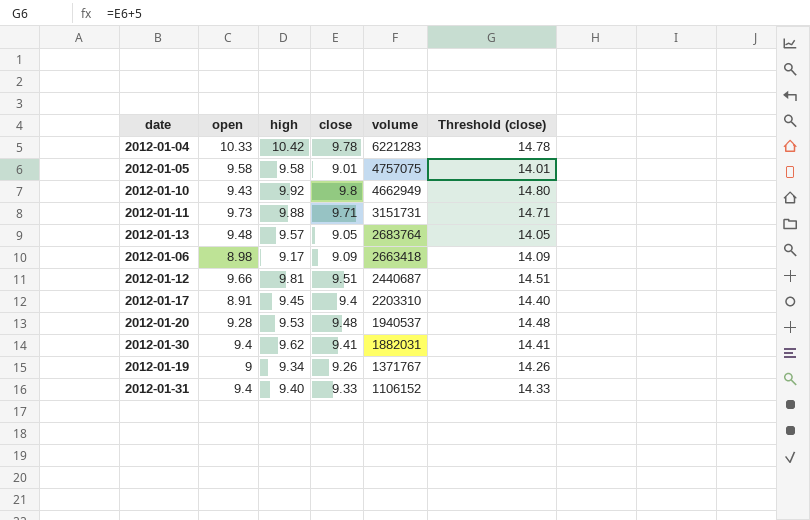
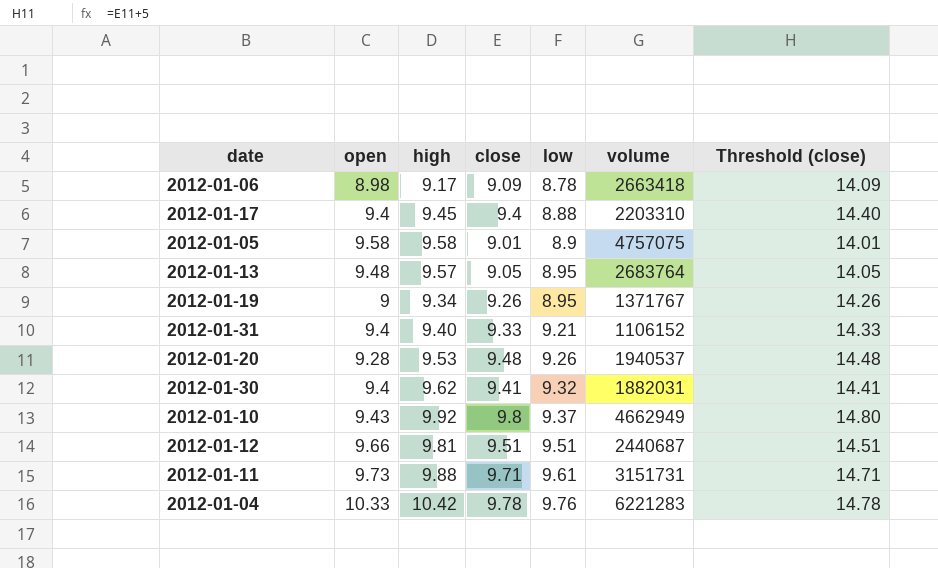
row order: volume descending -> low ascending
column low | position: none -> 5
2012-01-17 | open: 8.91 -> 9.4

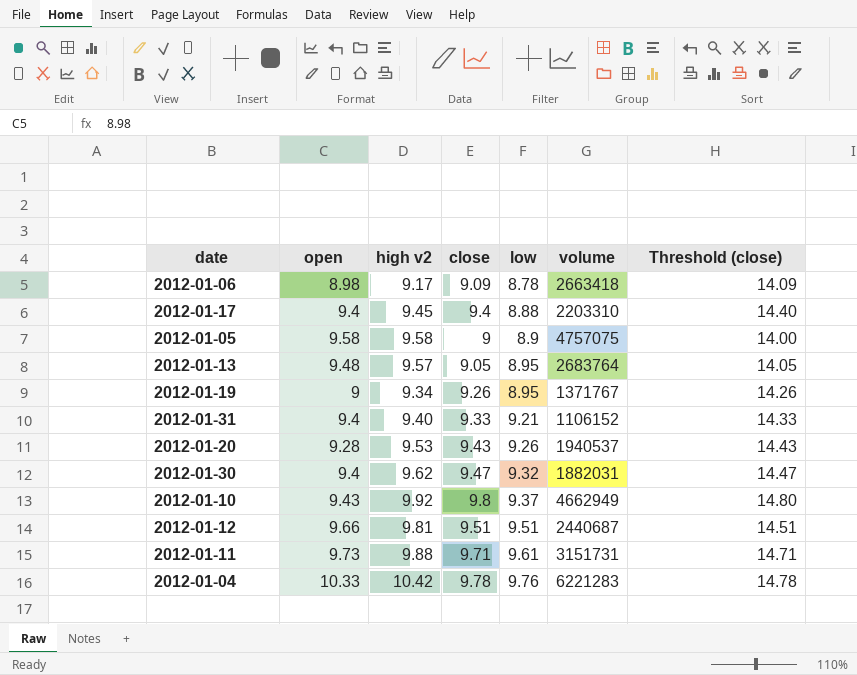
column name: high -> high v2
2012-01-05 | close: 9.01 -> 9
2012-01-05 | Threshold (close): 14.01 -> 14.00
2012-01-20 | close: 9.48 -> 9.43
2012-01-20 | Threshold (close): 14.48 -> 14.43
2012-01-30 | close: 9.41 -> 9.47
2012-01-30 | Threshold (close): 14.41 -> 14.47

